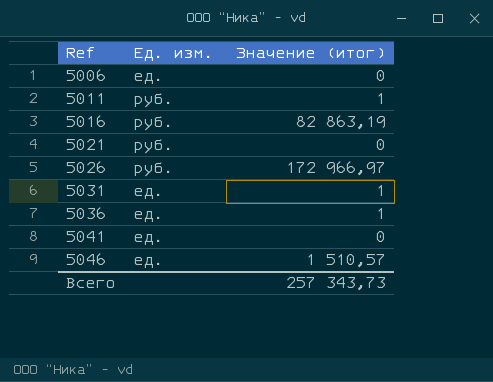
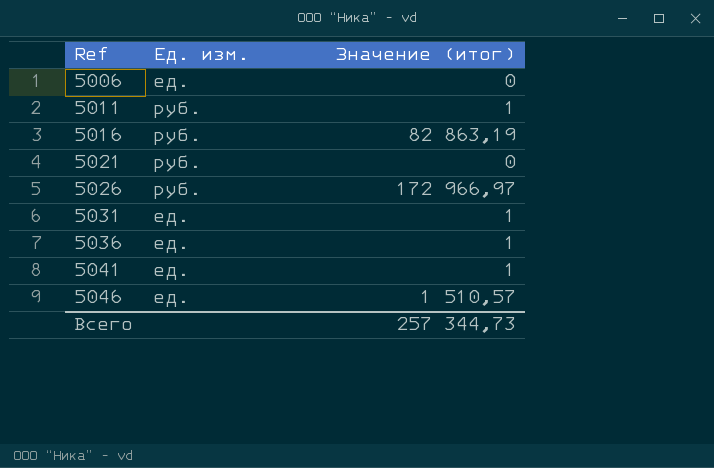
5041 | Значение (итог): 0 -> 1
Всего | Значение (итог): 257 343,73 -> 257 344,73

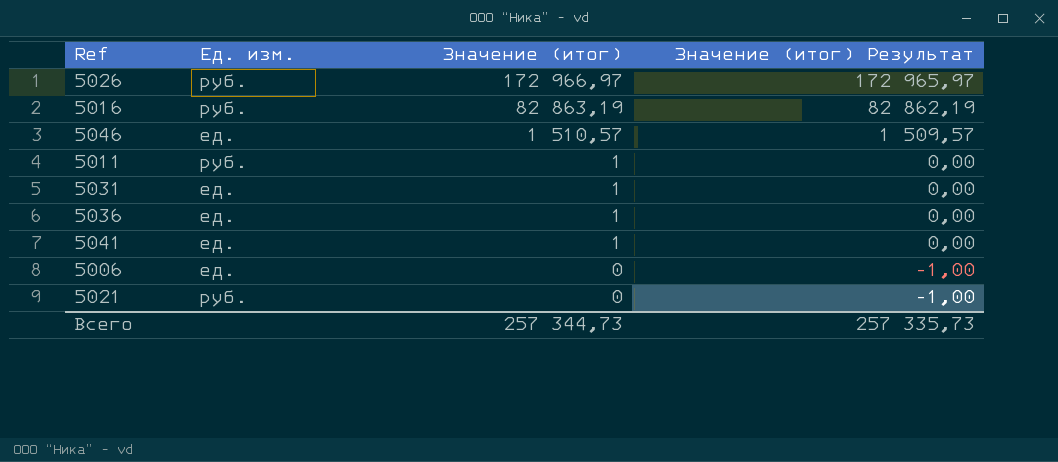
row order: Ref ascending -> Значение (итог) descending
column Значение (итог) Результат | formula: none -> [Значение (итог)] - 1

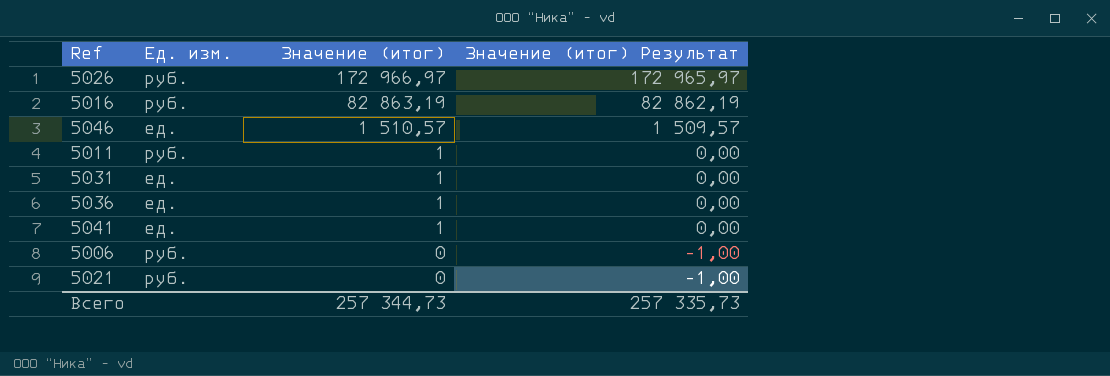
5006 | Ед. изм.: ед. -> руб.

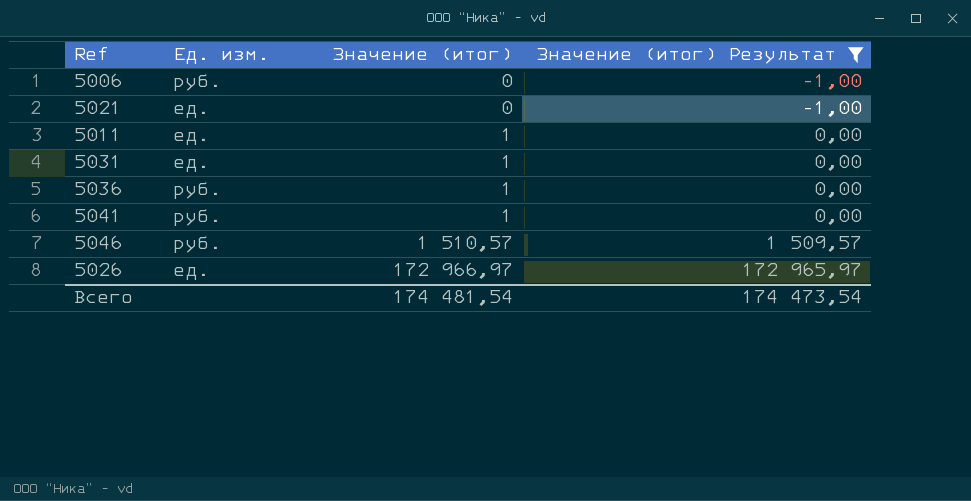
filter: none -> Значение (итог) Результат != 82 862,19
row order: Значение (итог) descending -> Значение (итог) ascending
5021 | Ед. изм.: руб. -> ед.
5011 | Ед. изм.: руб. -> ед.
5036 | Ед. изм.: ед. -> руб.
5041 | Ед. изм.: ед. -> руб.
5046 | Ед. изм.: ед. -> руб.
5026 | Ед. изм.: руб. -> ед.
Всего | Значение (итог): 257 344,73 -> 174 481,54
Всего | Значение (итог) Результат: 257 335,73 -> 174 473,54

